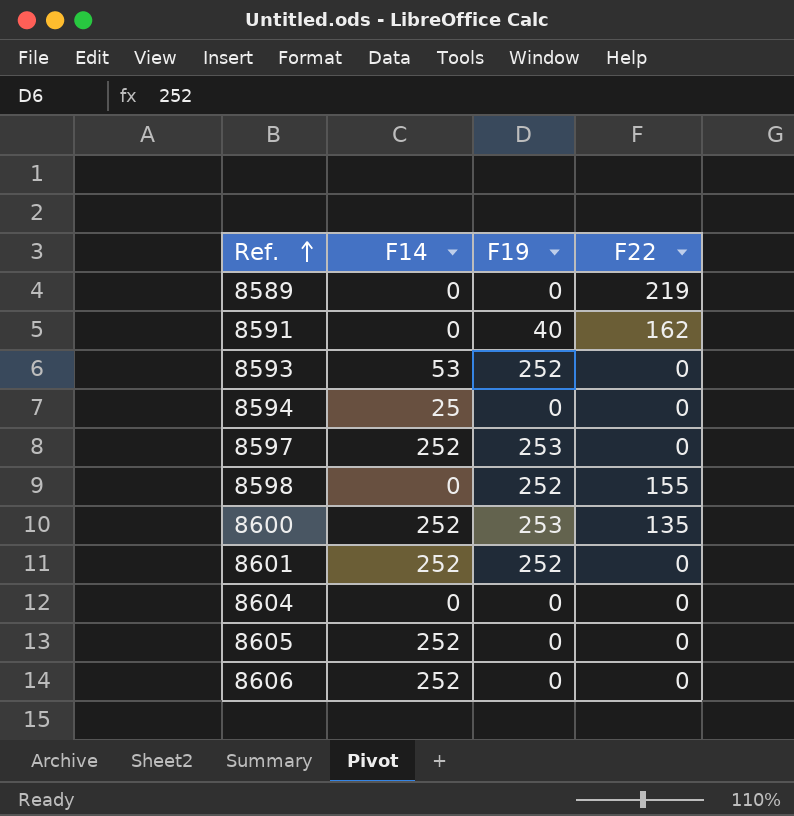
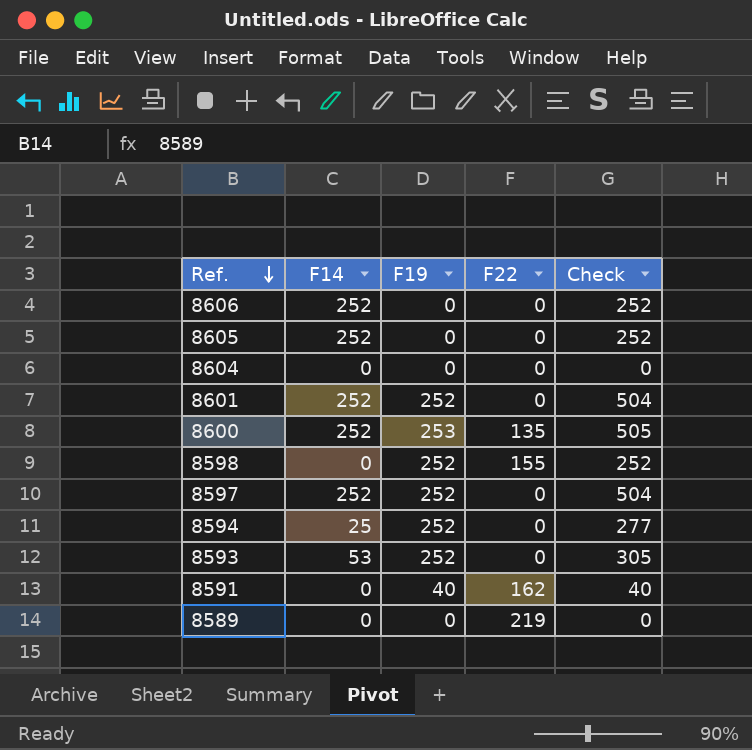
row order: Ref. ascending -> Ref. descending
column Check | formula: none -> [F14] + [F19]
8597 | F19: 253 -> 252
8594 | F19: 0 -> 252

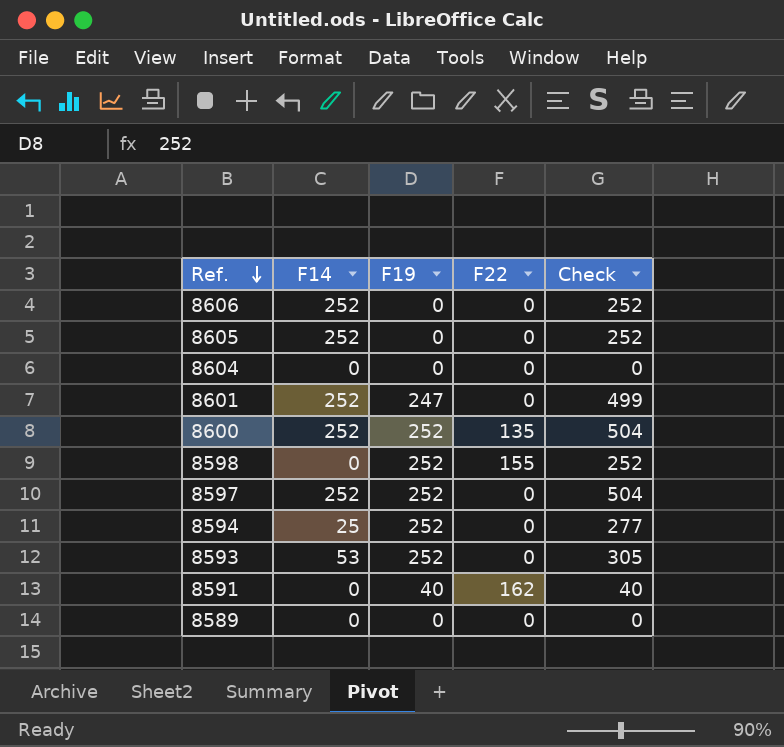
8601 | F19: 252 -> 247
8601 | Check: 504 -> 499
8600 | F19: 253 -> 252
8600 | Check: 505 -> 504
8589 | F22: 219 -> 0

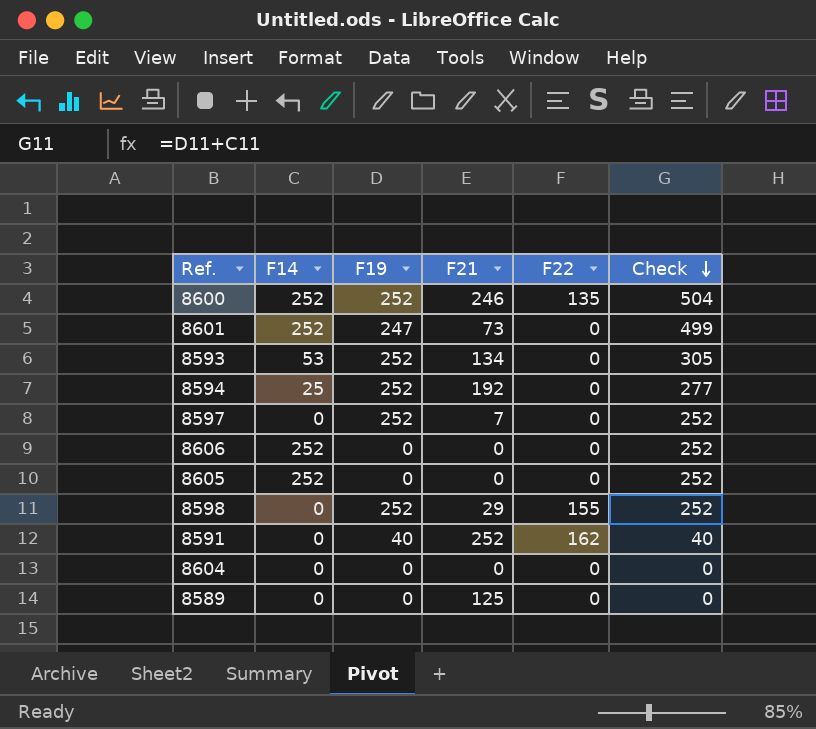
row order: Ref. descending -> Check descending
column F21 | position: none -> 4
8597 | F14: 252 -> 0
8597 | Check: 504 -> 252

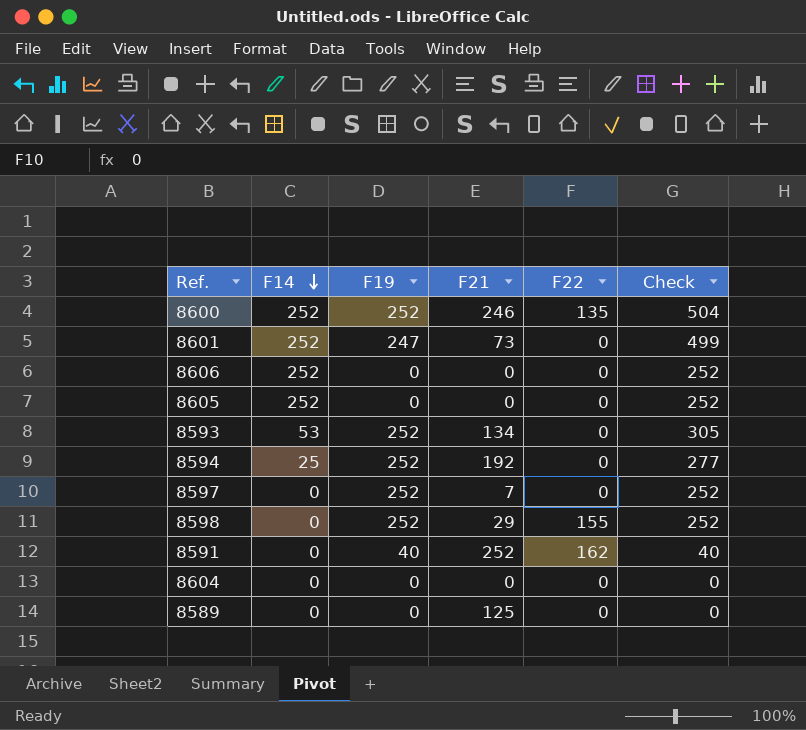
row order: Check descending -> F14 descending

